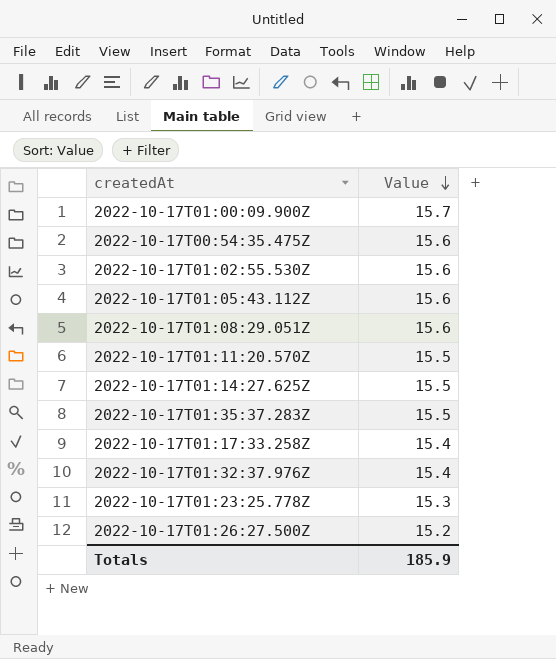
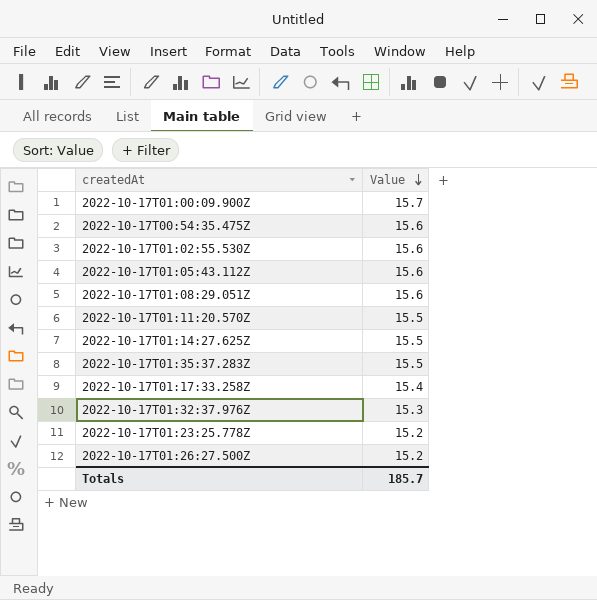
2022-10-17T01:32:37.976Z | Value: 15.4 -> 15.3
2022-10-17T01:23:25.778Z | Value: 15.3 -> 15.2
Totals | Value: 185.9 -> 185.7

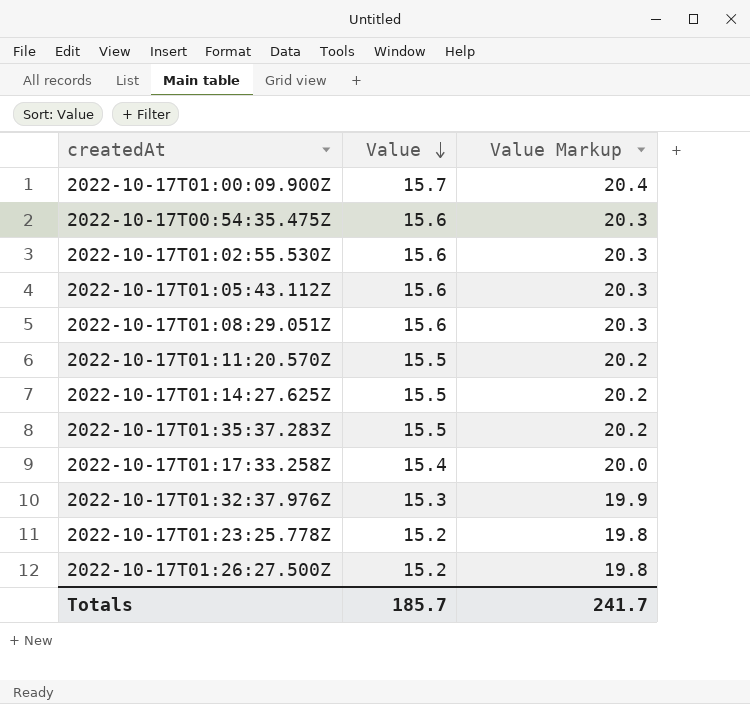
column Value Markup | formula: none -> [Value] * 1.3

